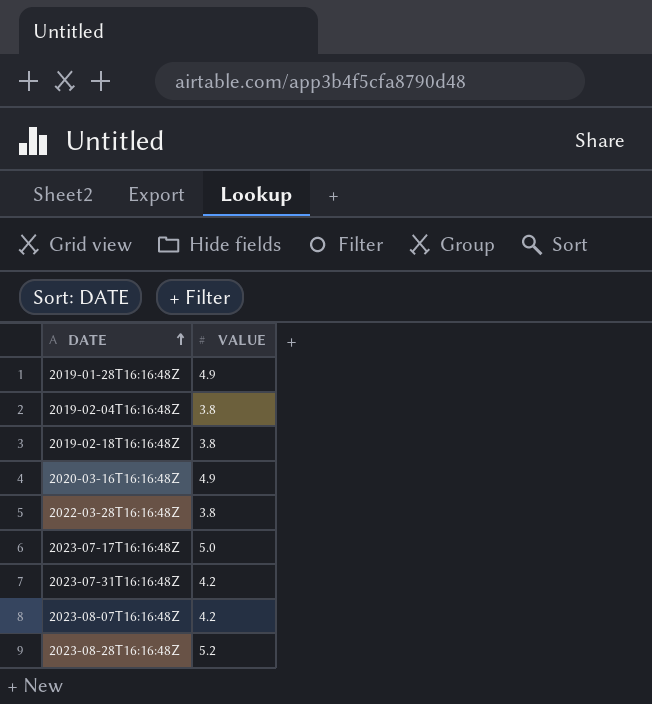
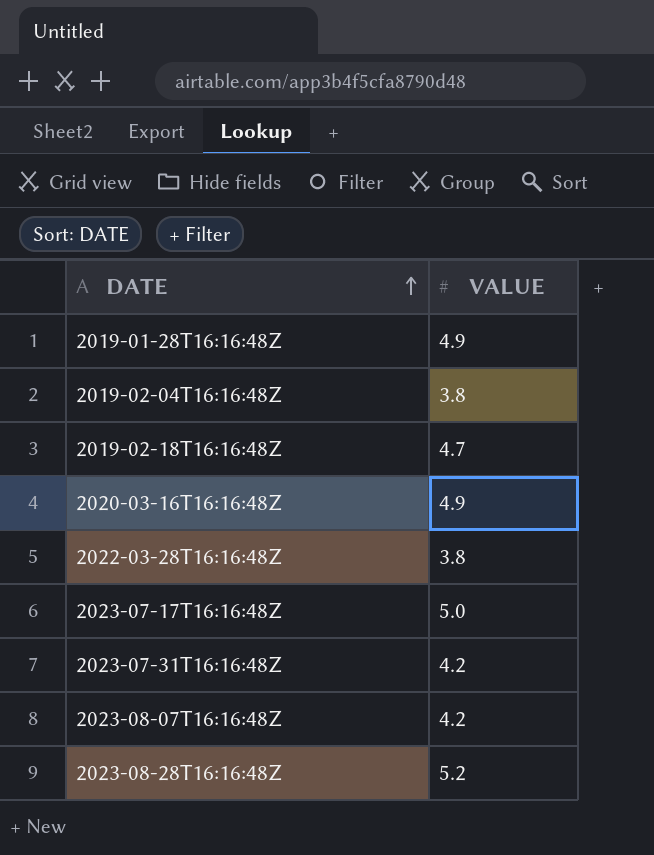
2019-02-18T16:16:48Z | VALUE: 3.8 -> 4.7

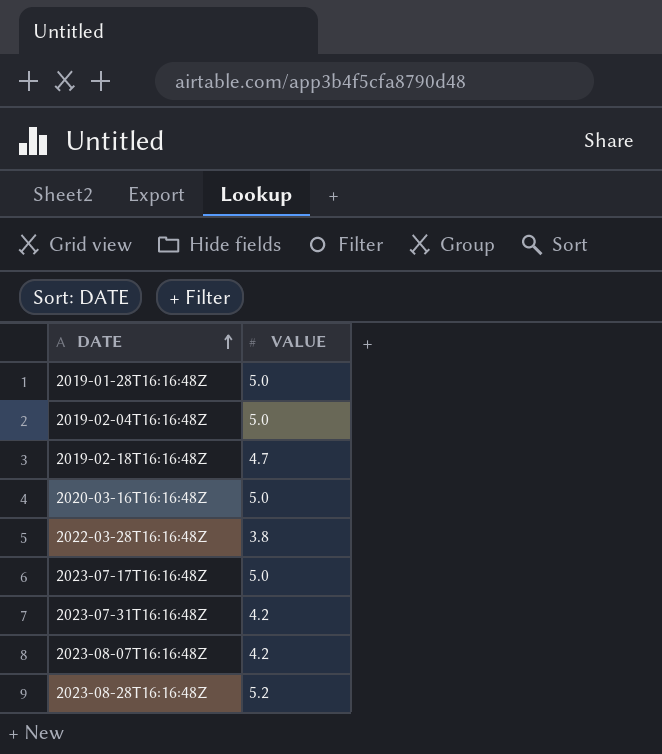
2019-01-28T16:16:48Z | VALUE: 4.9 -> 5.0
2019-02-04T16:16:48Z | VALUE: 3.8 -> 5.0
2020-03-16T16:16:48Z | VALUE: 4.9 -> 5.0

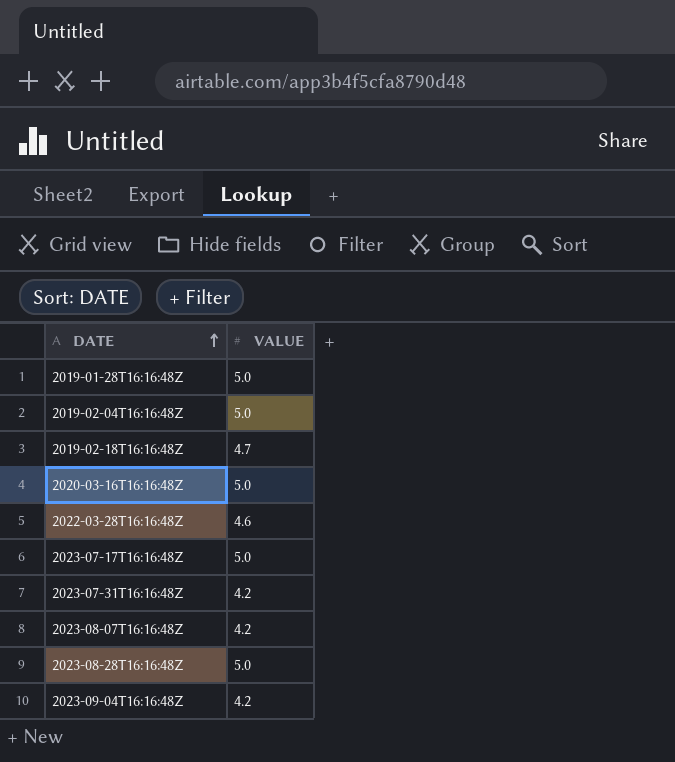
2022-03-28T16:16:48Z | VALUE: 3.8 -> 4.6
2023-08-28T16:16:48Z | VALUE: 5.2 -> 5.0
row 2023-09-04T16:16:48Z: none -> 4.2

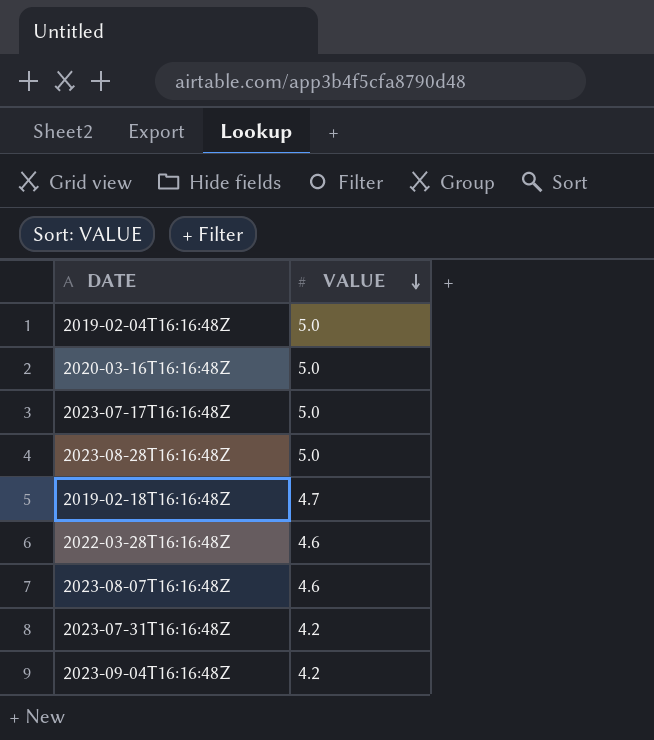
row order: DATE ascending -> VALUE descending
row 2019-01-28T16:16:48Z: 5.0 -> none
2023-08-07T16:16:48Z | VALUE: 4.2 -> 4.6

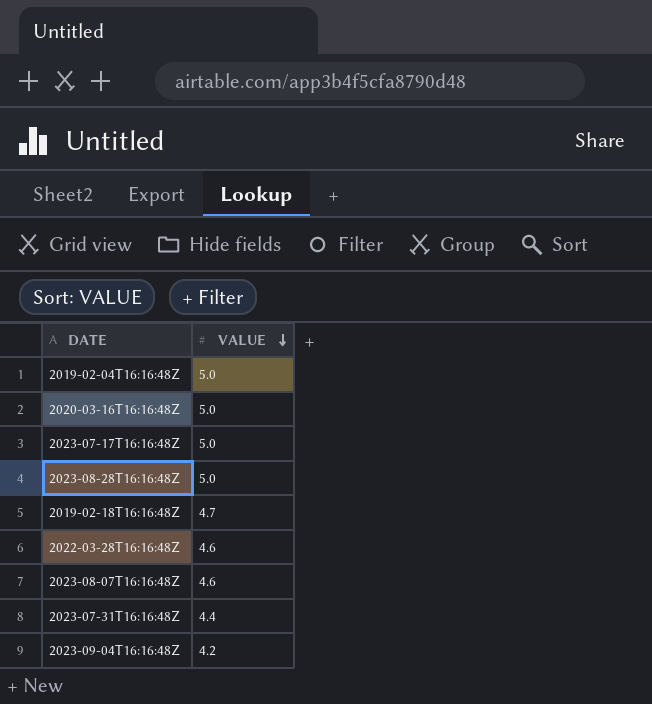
2023-07-31T16:16:48Z | VALUE: 4.2 -> 4.4

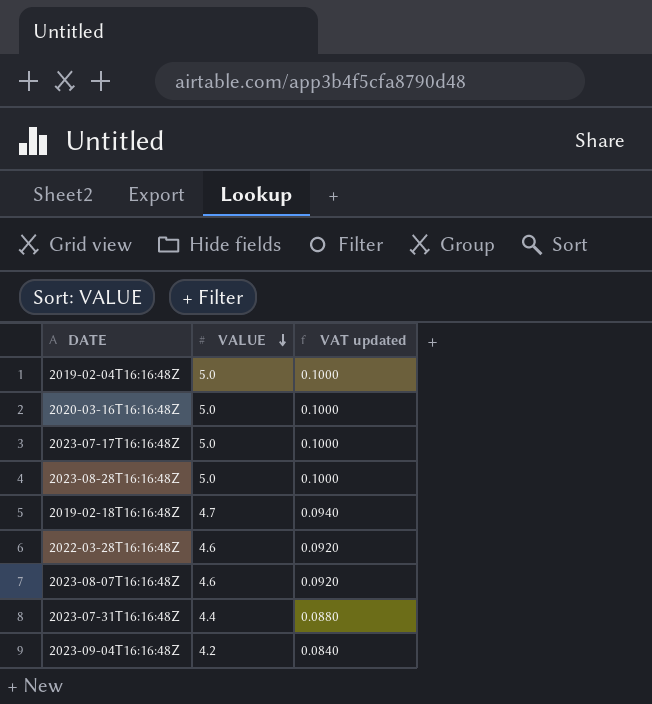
column VAT updated | formula: none -> [VALUE] * 0.02

